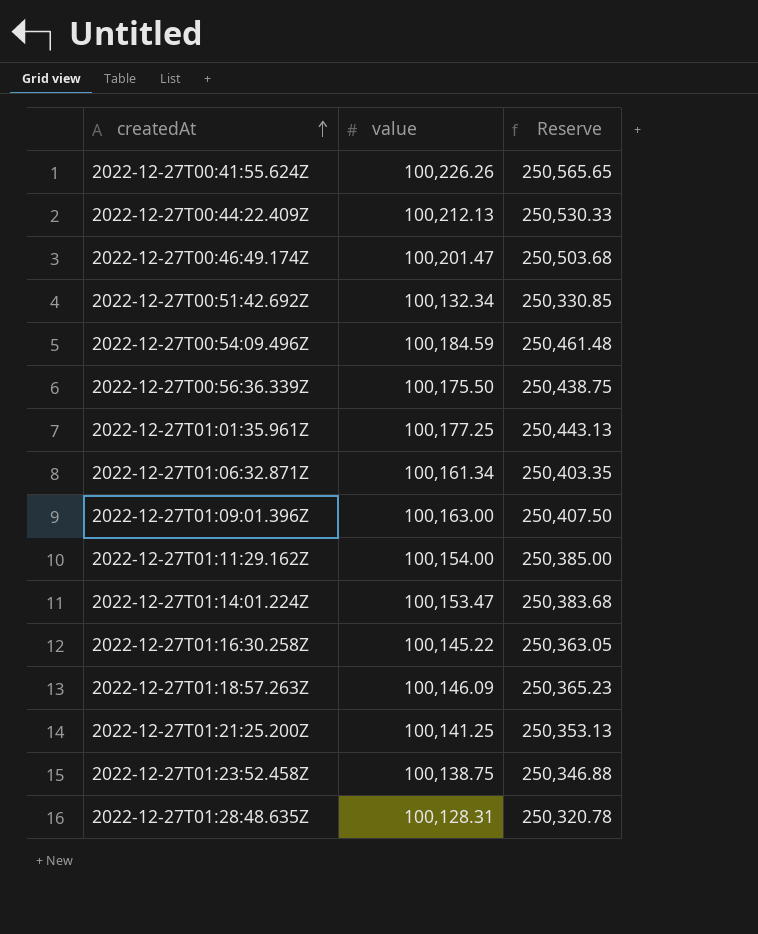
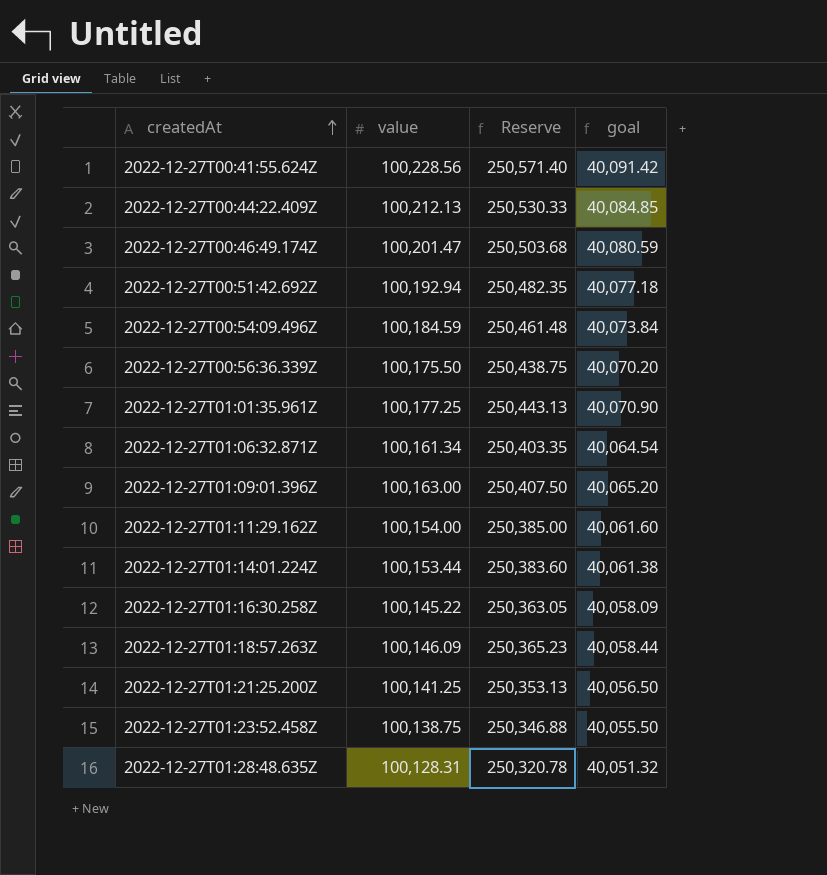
column goal | formula: none -> [value] * 0.4
2022-12-27T00:41:55.624Z | value: 100,226.26 -> 100,228.56
2022-12-27T00:41:55.624Z | Reserve: 250,565.65 -> 250,571.40
2022-12-27T00:51:42.692Z | value: 100,132.34 -> 100,192.94
2022-12-27T00:51:42.692Z | Reserve: 250,330.85 -> 250,482.35
2022-12-27T01:14:01.224Z | value: 100,153.47 -> 100,153.44
2022-12-27T01:14:01.224Z | Reserve: 250,383.68 -> 250,383.60

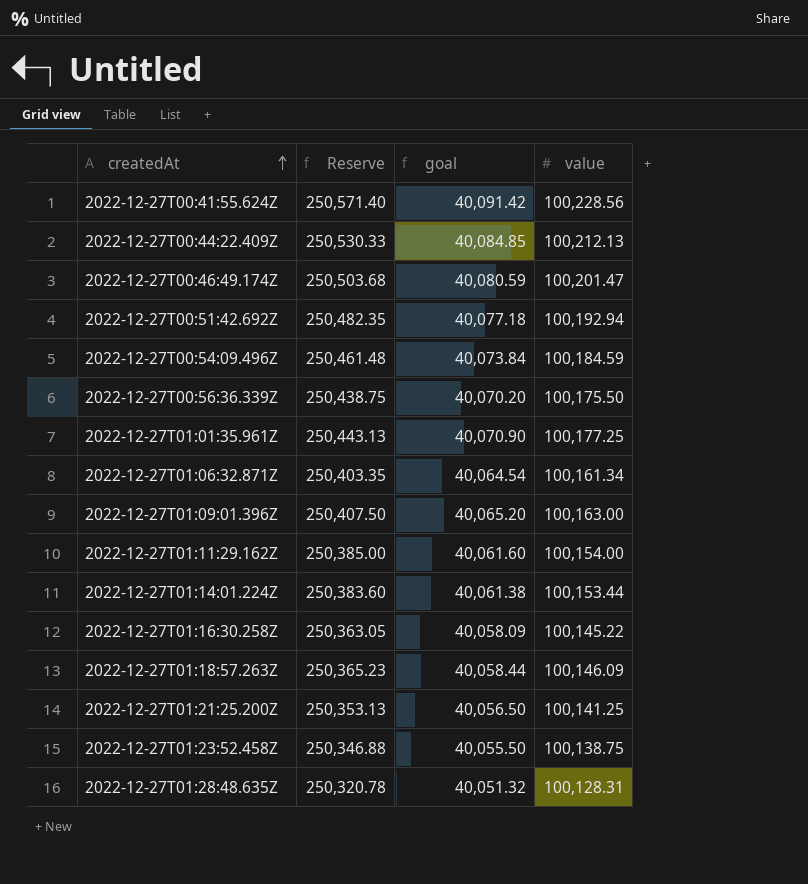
column value | position: 2 -> 4

